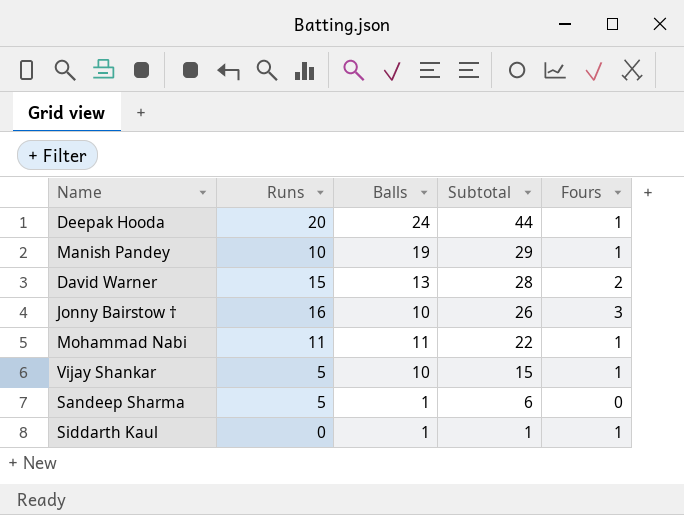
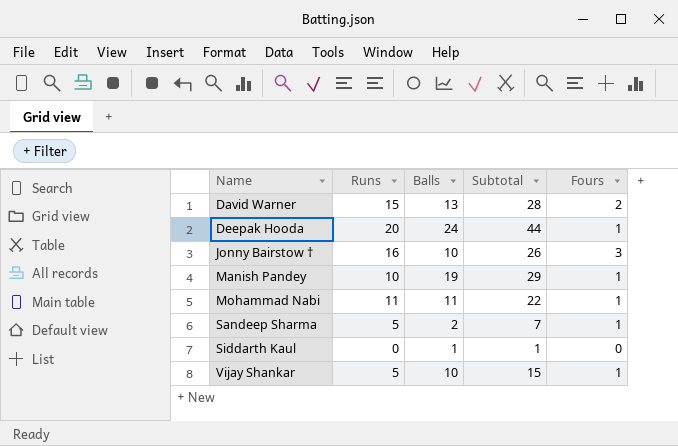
row order: Subtotal descending -> Name ascending
Sandeep Sharma | Balls: 1 -> 2
Sandeep Sharma | Subtotal: 6 -> 7
Sandeep Sharma | Fours: 0 -> 1
Siddarth Kaul | Fours: 1 -> 0

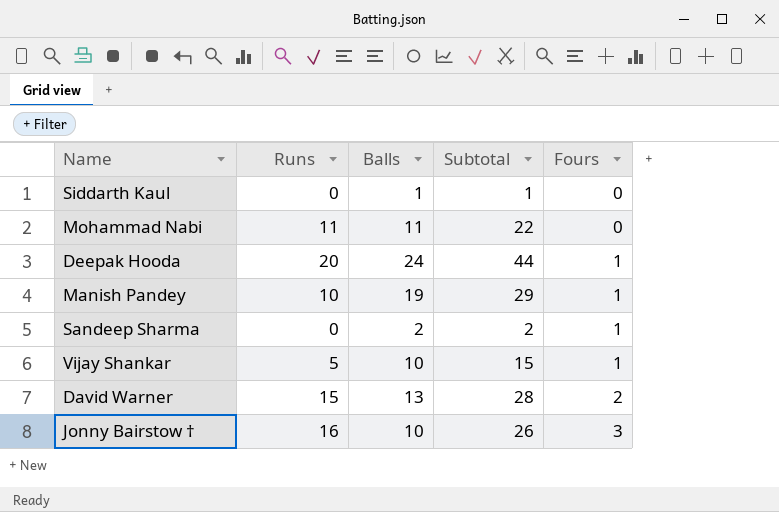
row order: Name ascending -> Fours ascending
Mohammad Nabi | Fours: 1 -> 0
Sandeep Sharma | Runs: 5 -> 0
Sandeep Sharma | Subtotal: 7 -> 2

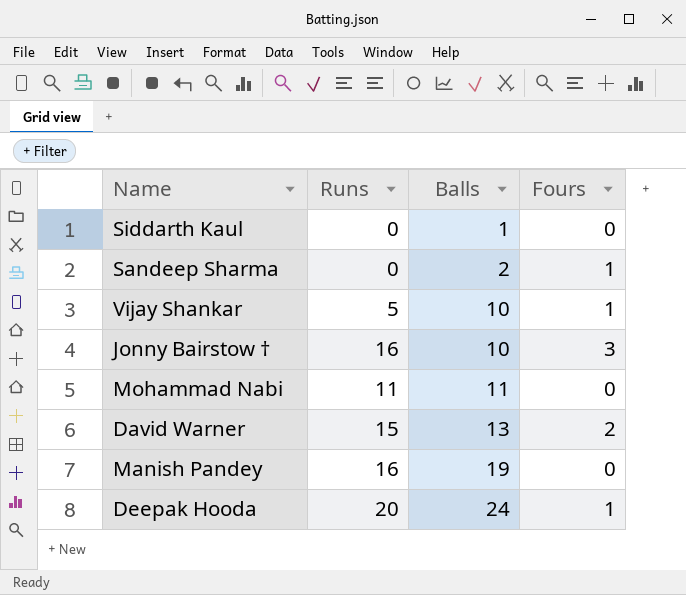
row order: Fours ascending -> Balls ascending
column Subtotal | formula: [Runs] + [Balls] -> none
Manish Pandey | Runs: 10 -> 16
Manish Pandey | Fours: 1 -> 0

